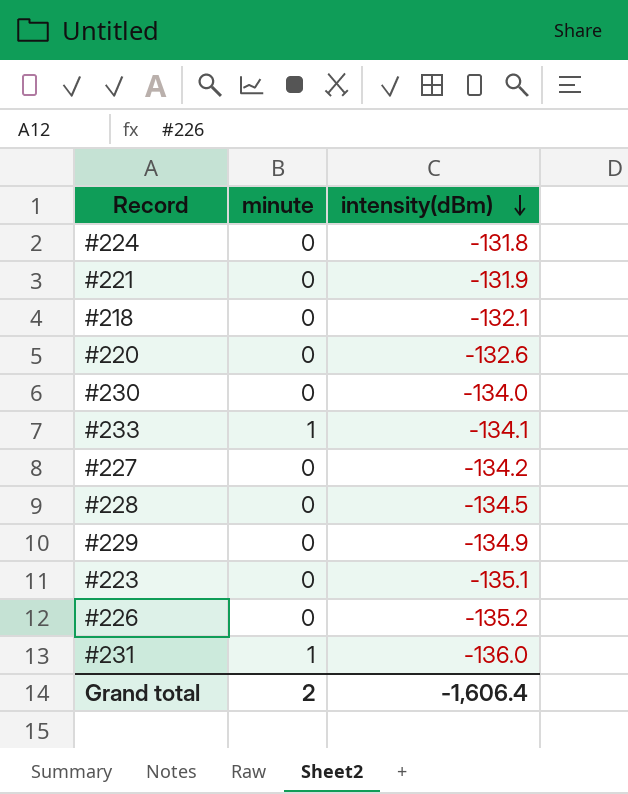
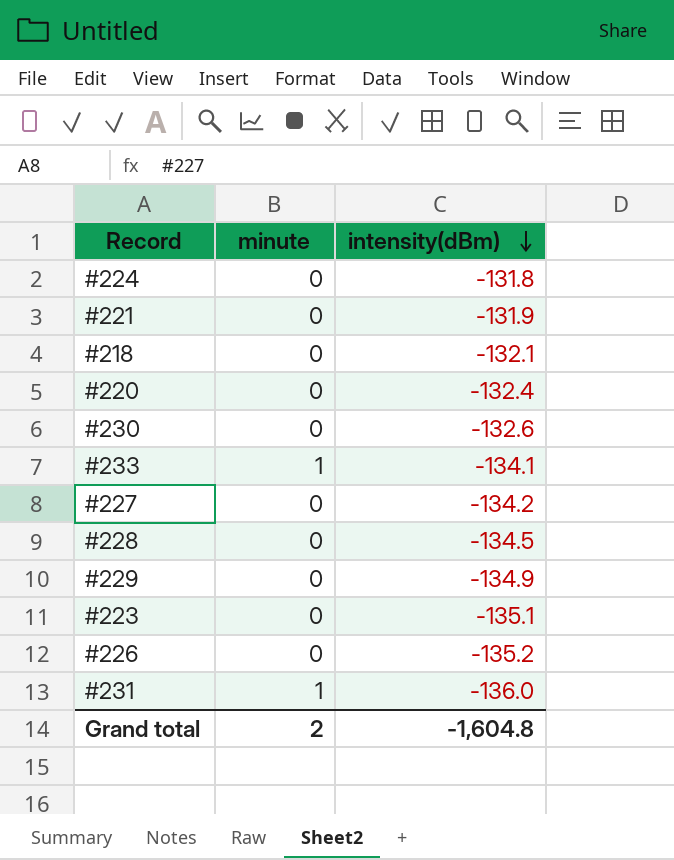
#220 | intensity(dBm): -132.6 -> -132.4
#230 | intensity(dBm): -134.0 -> -132.6
Grand total | intensity(dBm): -1,606.4 -> -1,604.8

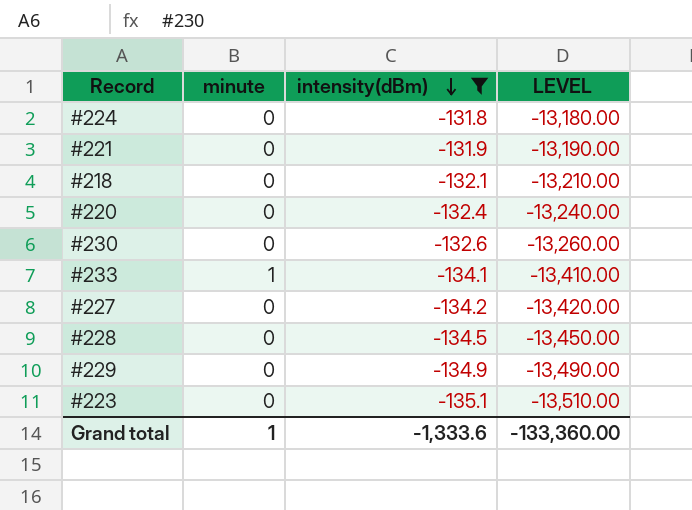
filter: none -> intensity(dBm) >= -135.1
column LEVEL | formula: none -> [intensity(dBm)] * 100
Grand total | minute: 2 -> 1
Grand total | intensity(dBm): -1,604.8 -> -1,333.6

